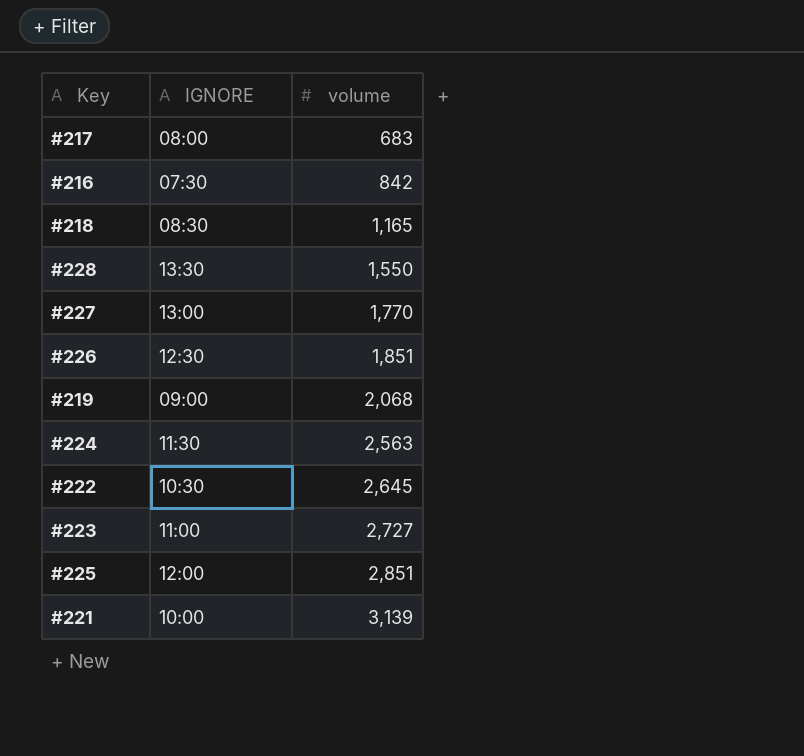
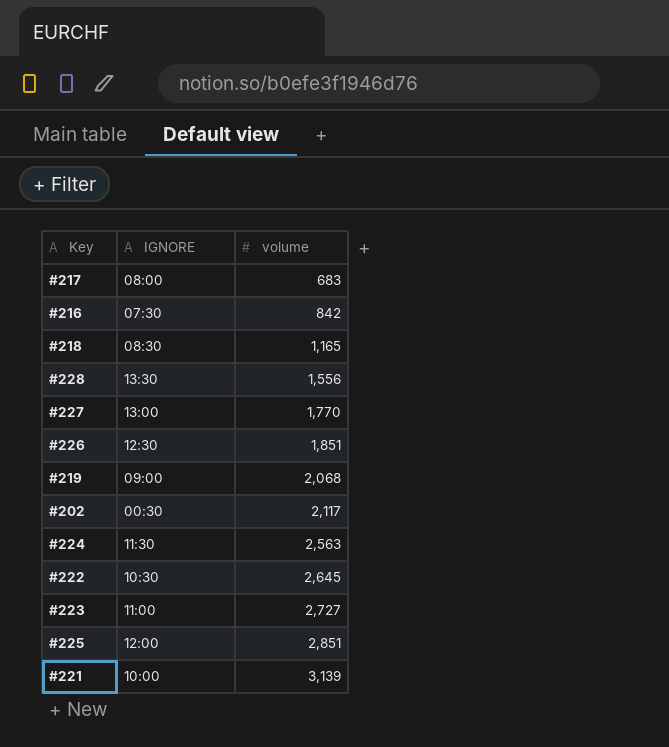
#228 | volume: 1,550 -> 1,556
row #202: none -> 00:30 | 2,117

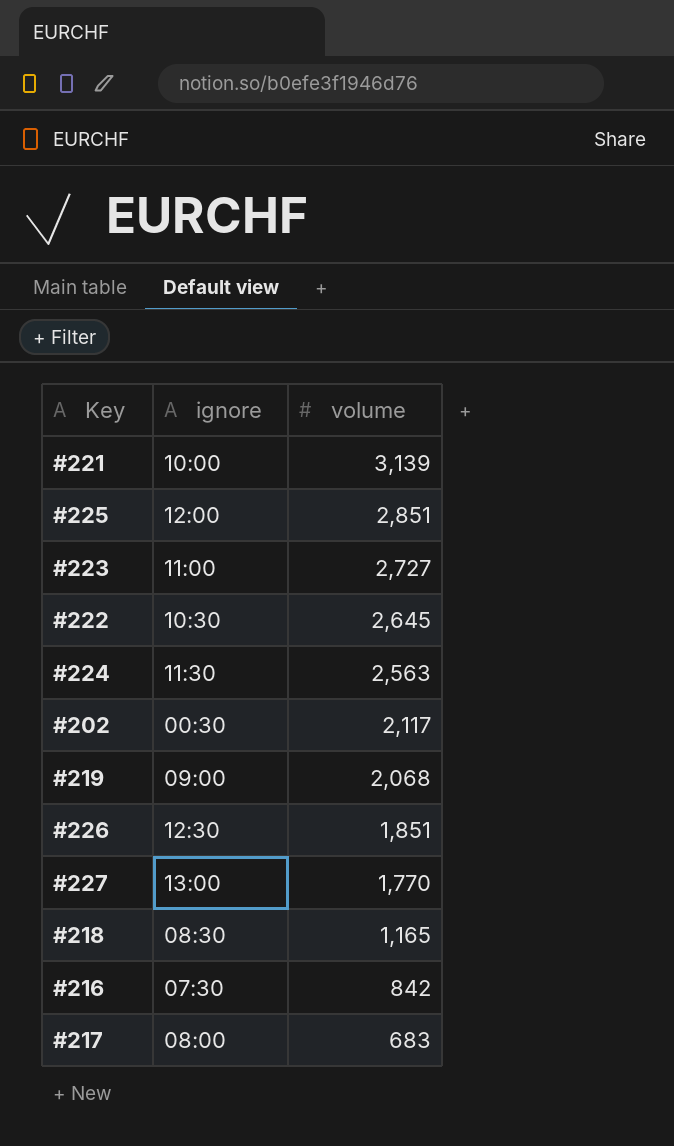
row order: volume ascending -> volume descending
column name: IGNORE -> ignore
row #228: 13:30 | 1,556 -> none

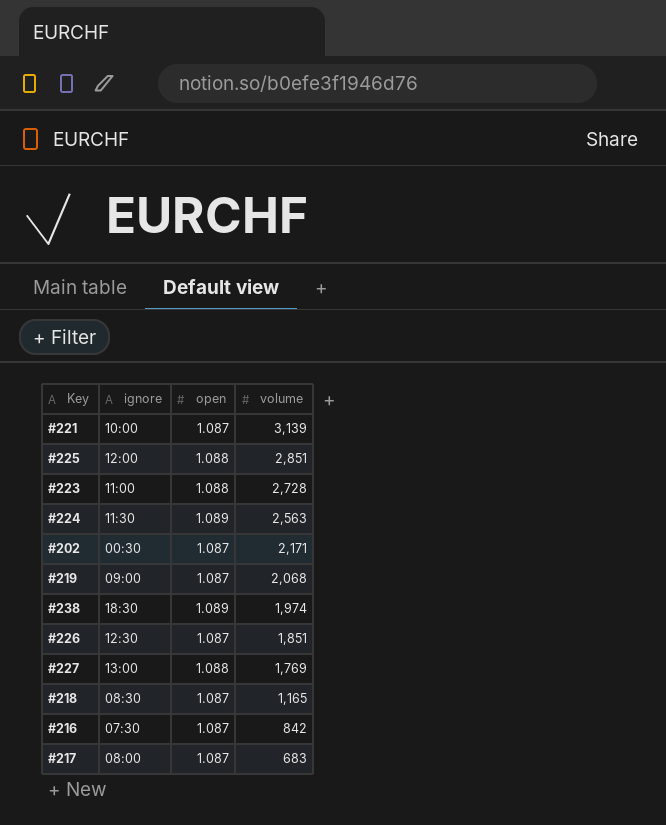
column open | position: none -> 3
row #222: 10:30 | 2,645 -> none
#223 | volume: 2,727 -> 2,728
#202 | volume: 2,117 -> 2,171
row #238: none -> 18:30 | 1.089 | 1,974
#227 | volume: 1,770 -> 1,769

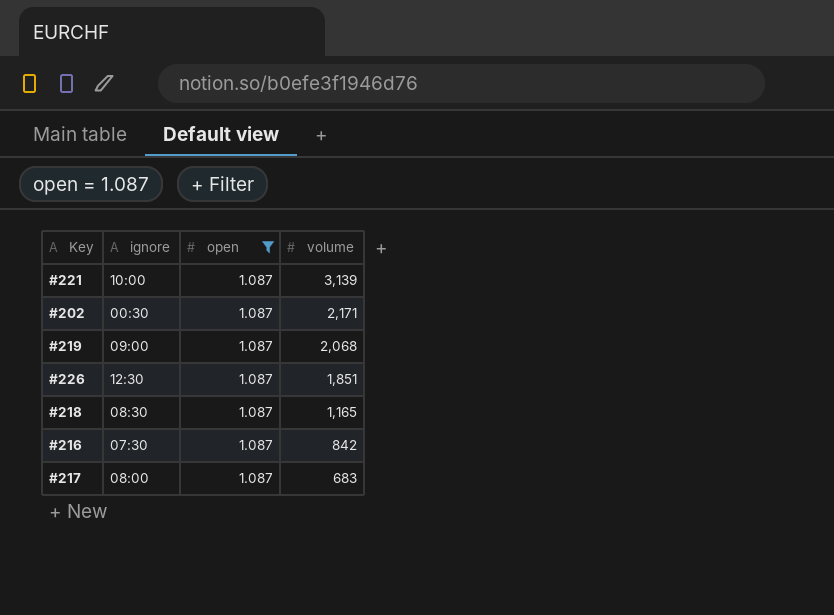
filter: none -> open = 1.087

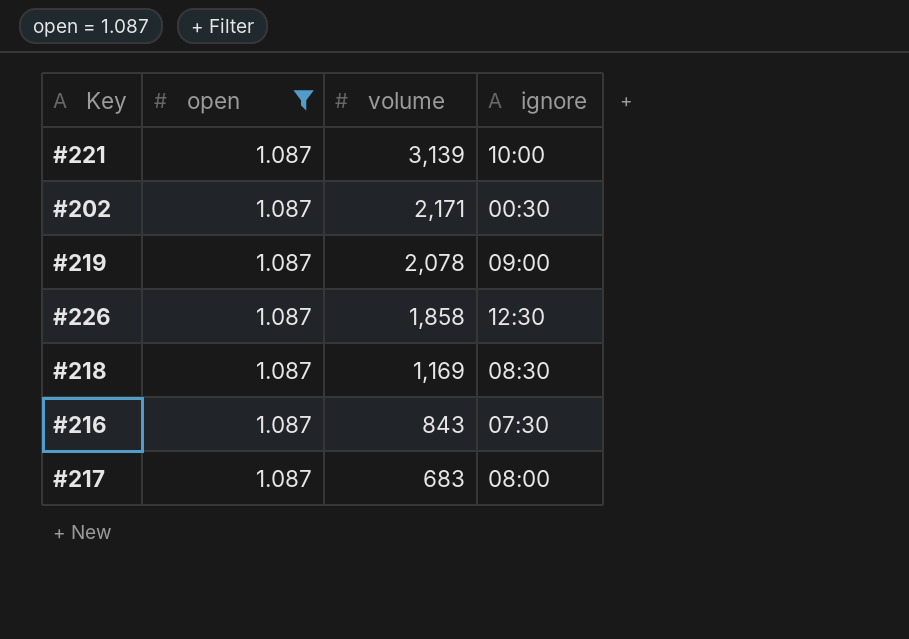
column ignore | position: 2 -> 4
#219 | volume: 2,068 -> 2,078
#226 | volume: 1,851 -> 1,858
#218 | volume: 1,165 -> 1,169
#216 | volume: 842 -> 843

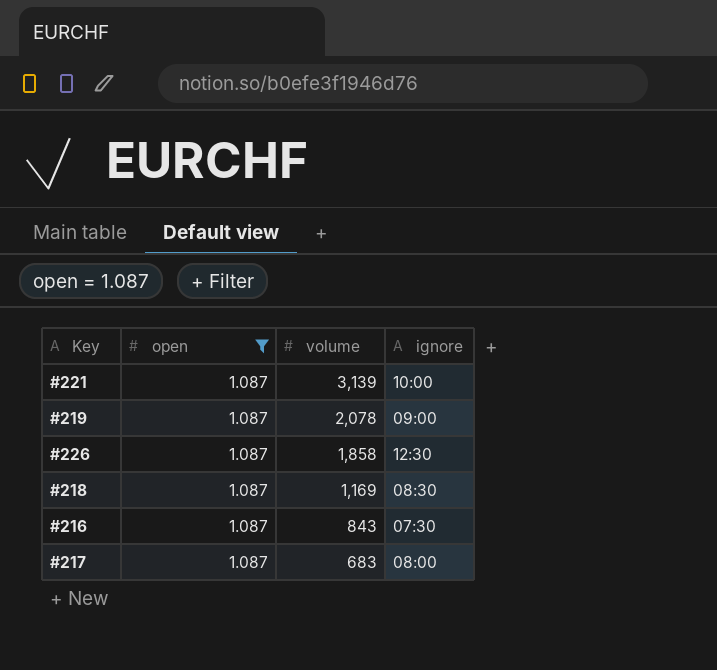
row #202: 1.087 | 2,171 | 00:30 -> none

